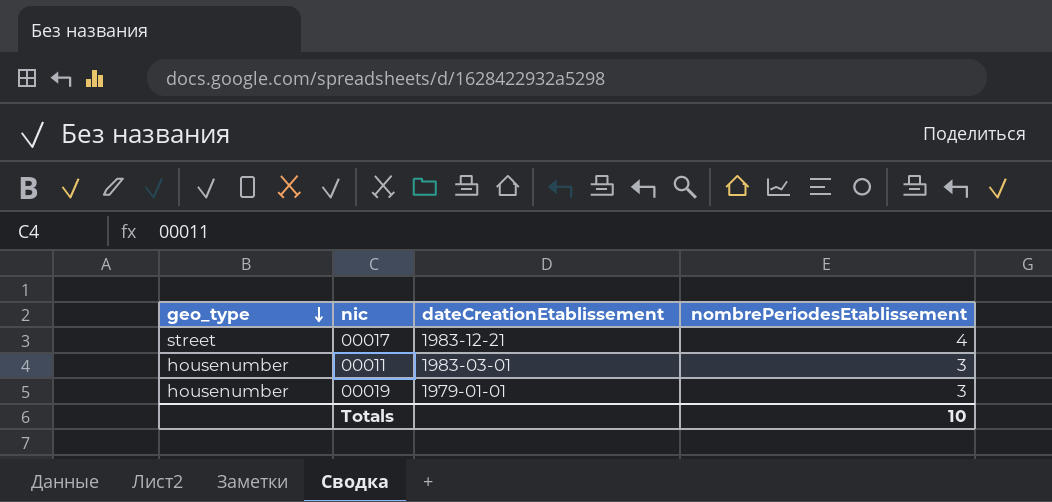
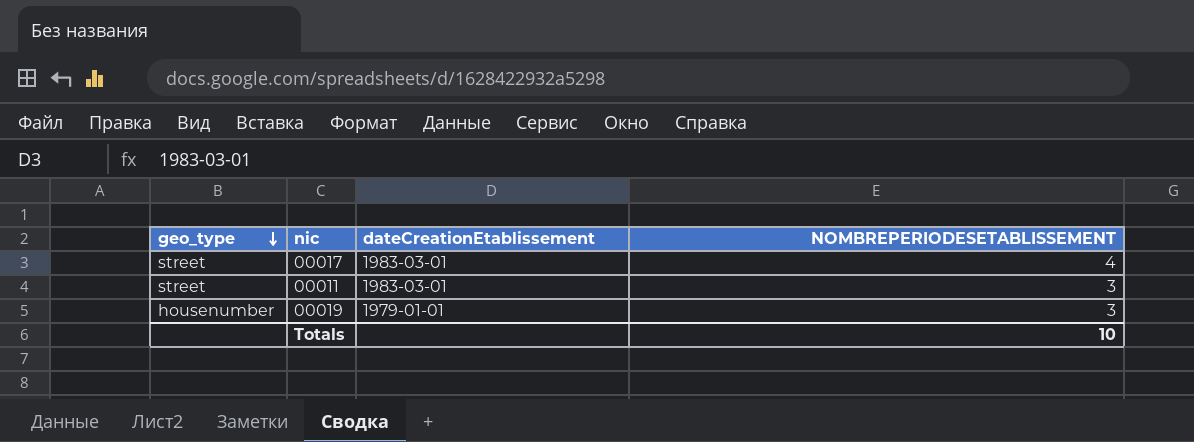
column name: nombrePeriodesEtablissement -> NOMBREPERIODESETABLISSEMENT
00017 | dateCreationEtablissement: 1983-12-21 -> 1983-03-01
00011 | geo_type: housenumber -> street

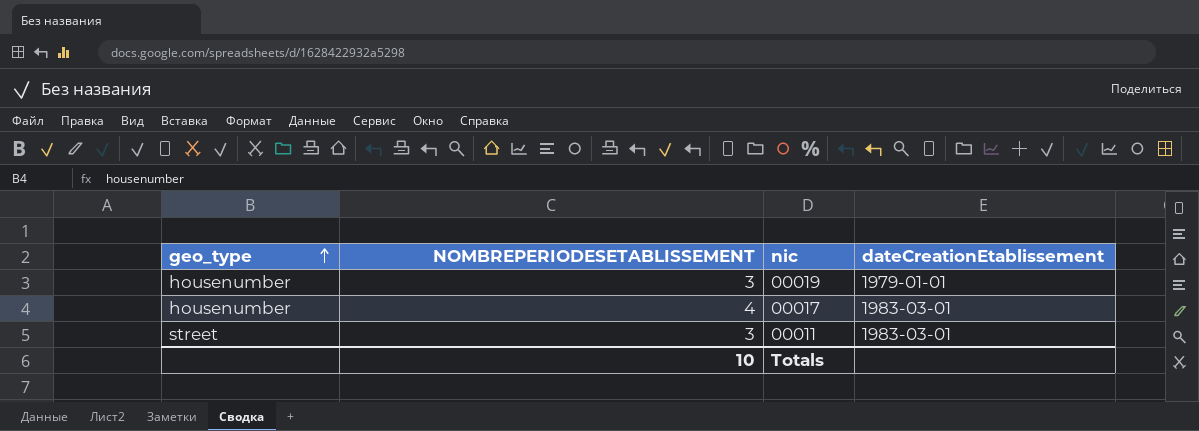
row order: geo_type descending -> geo_type ascending
column NOMBREPERIODESETABLISSEMENT | position: 4 -> 2
00017 | geo_type: street -> housenumber

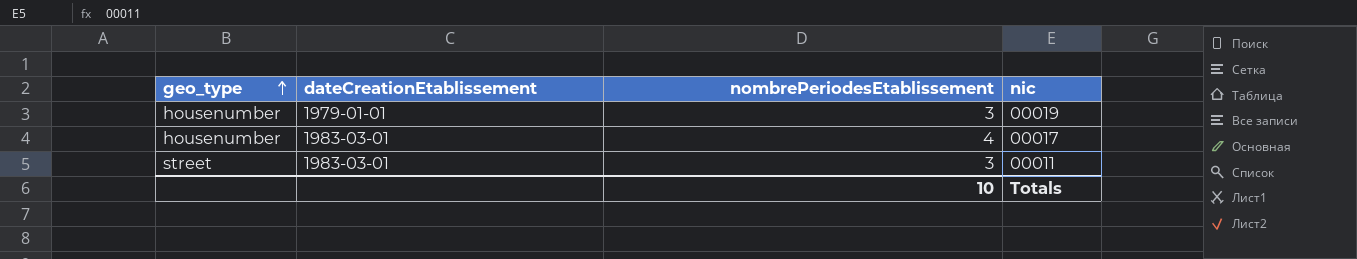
column dateCreationEtablissement | position: 4 -> 2
column name: NOMBREPERIODESETABLISSEMENT -> nombrePeriodesEtablissement

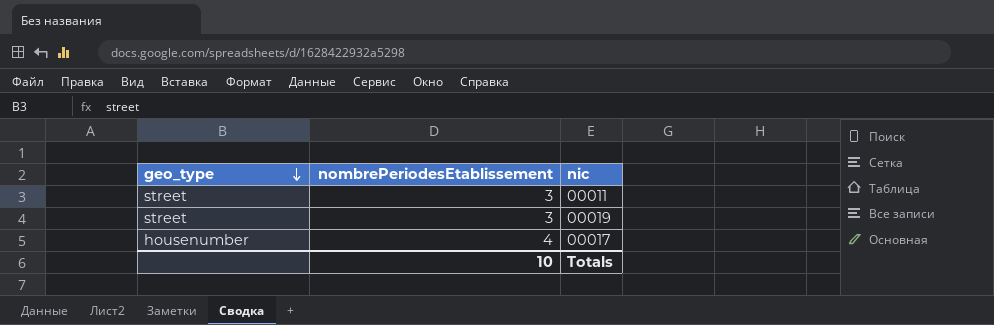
row order: geo_type ascending -> geo_type descending
column dateCreationEtablissement | position: 2 -> none
00019 | geo_type: housenumber -> street

